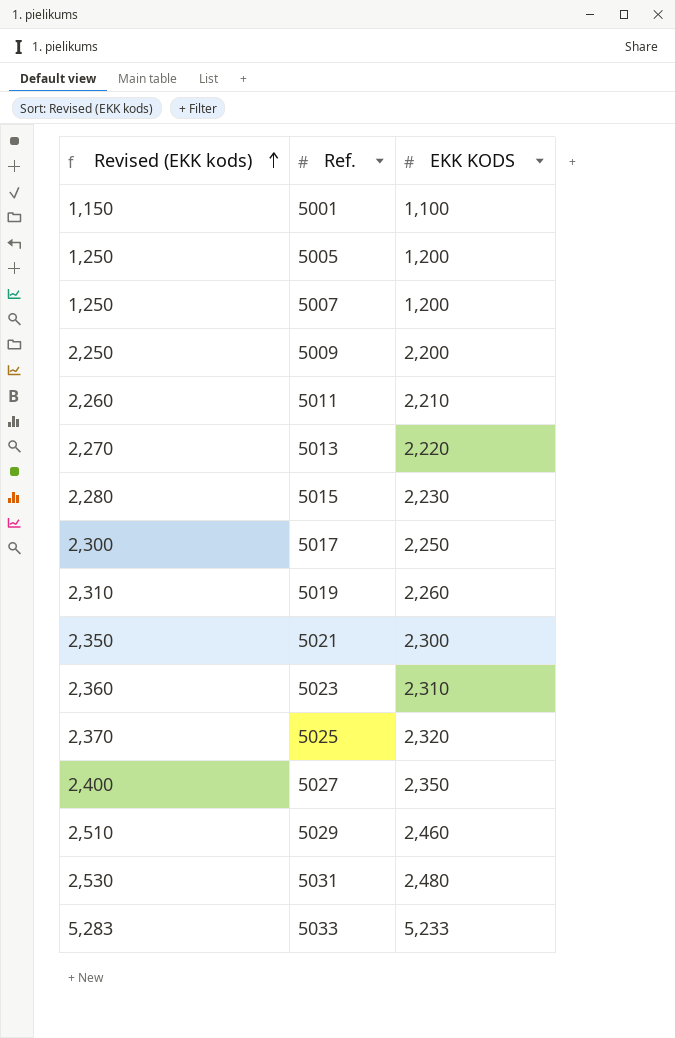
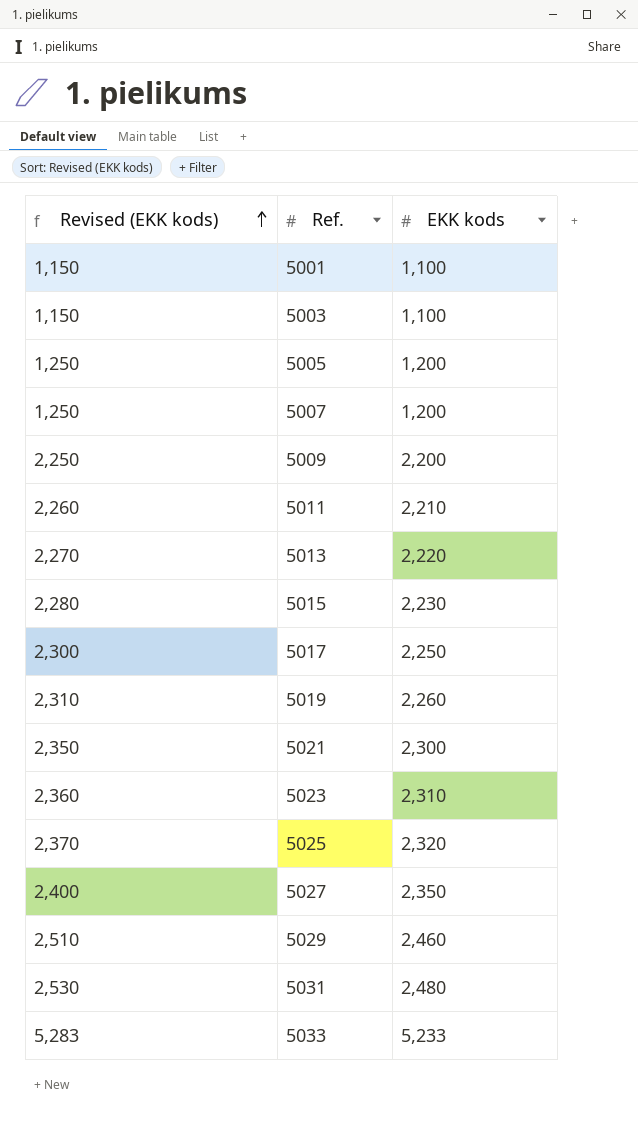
column name: EKK KODS -> EKK kods
row 5003: none -> 1,150 | 1,100

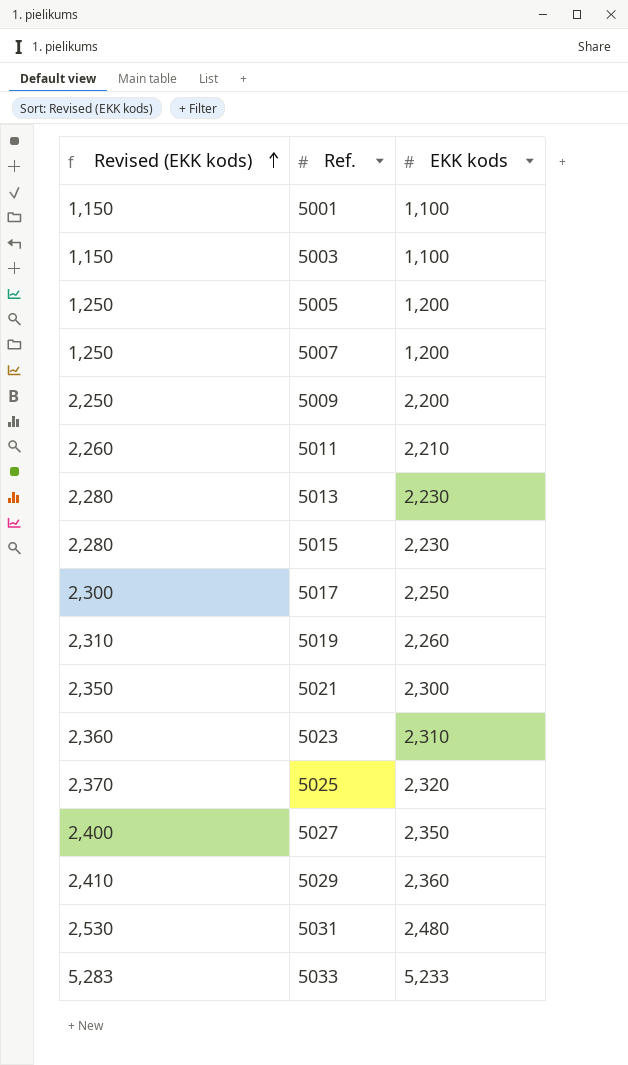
5013 | Revised (EKK kods): 2,270 -> 2,280
5013 | EKK kods: 2,220 -> 2,230
5029 | Revised (EKK kods): 2,510 -> 2,410
5029 | EKK kods: 2,460 -> 2,360

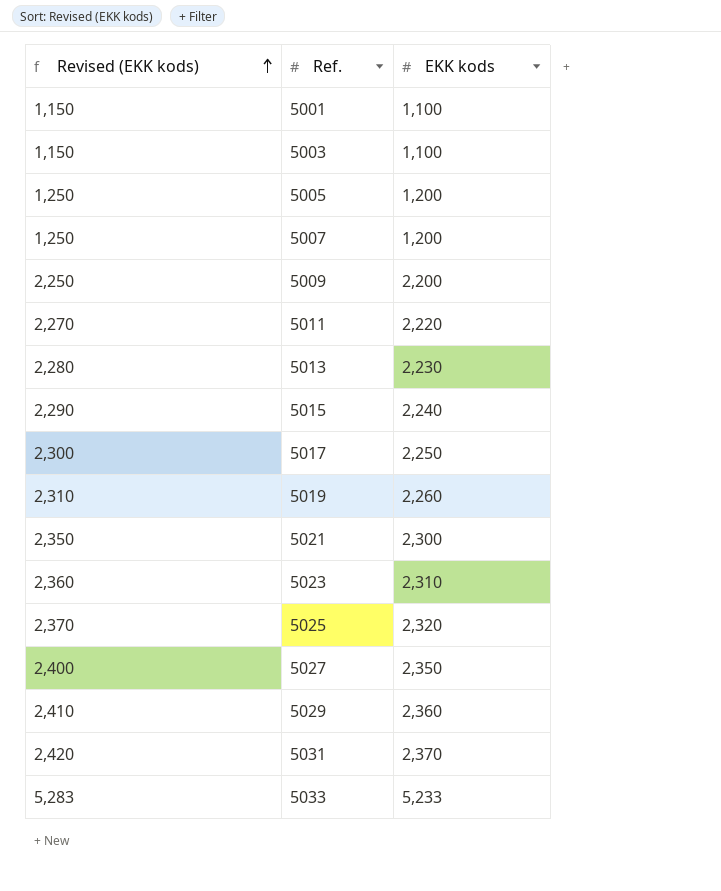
5011 | Revised (EKK kods): 2,260 -> 2,270
5011 | EKK kods: 2,210 -> 2,220
5015 | Revised (EKK kods): 2,280 -> 2,290
5015 | EKK kods: 2,230 -> 2,240
5031 | Revised (EKK kods): 2,530 -> 2,420
5031 | EKK kods: 2,480 -> 2,370

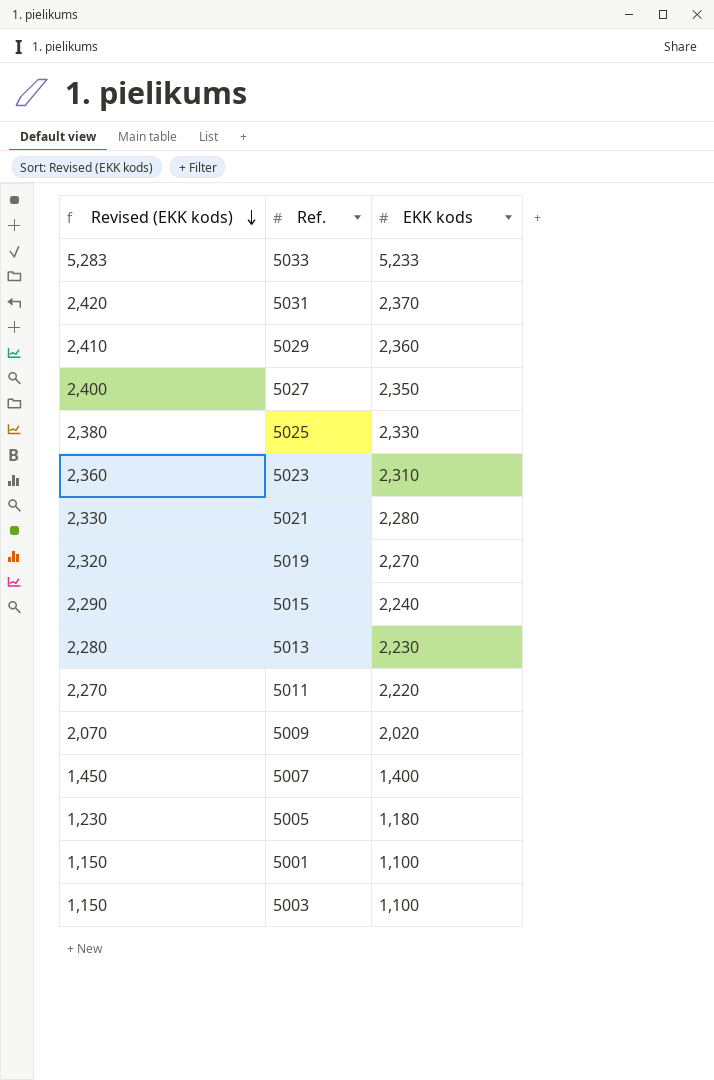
row order: Revised (EKK kods) ascending -> Revised (EKK kods) descending
row 5017: 2,300 | 2,250 -> none
5025 | Revised (EKK kods): 2,370 -> 2,380
5025 | EKK kods: 2,320 -> 2,330
5021 | Revised (EKK kods): 2,350 -> 2,330
5021 | EKK kods: 2,300 -> 2,280
5019 | Revised (EKK kods): 2,310 -> 2,320
5019 | EKK kods: 2,260 -> 2,270
5009 | Revised (EKK kods): 2,250 -> 2,070
5009 | EKK kods: 2,200 -> 2,020
5007 | Revised (EKK kods): 1,250 -> 1,450
5007 | EKK kods: 1,200 -> 1,400
5005 | Revised (EKK kods): 1,250 -> 1,230
5005 | EKK kods: 1,200 -> 1,180

